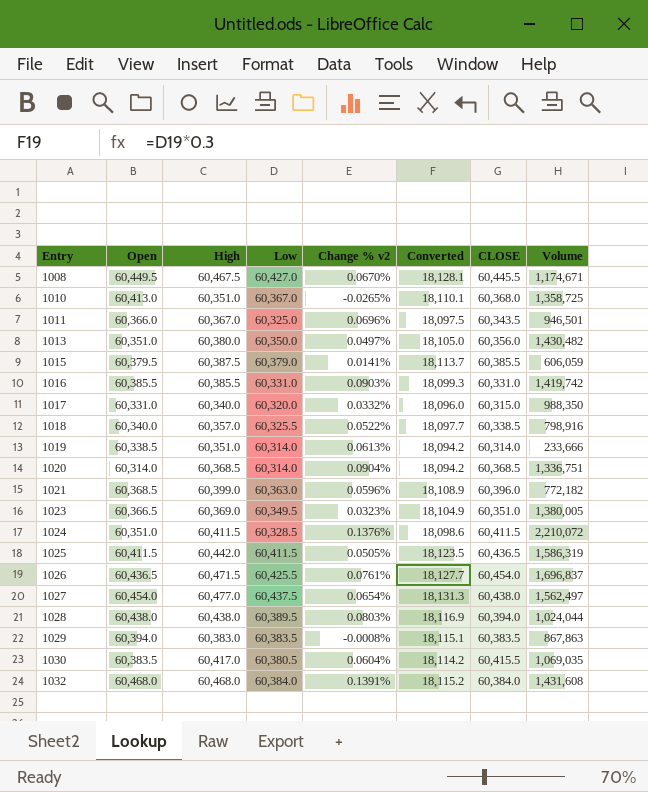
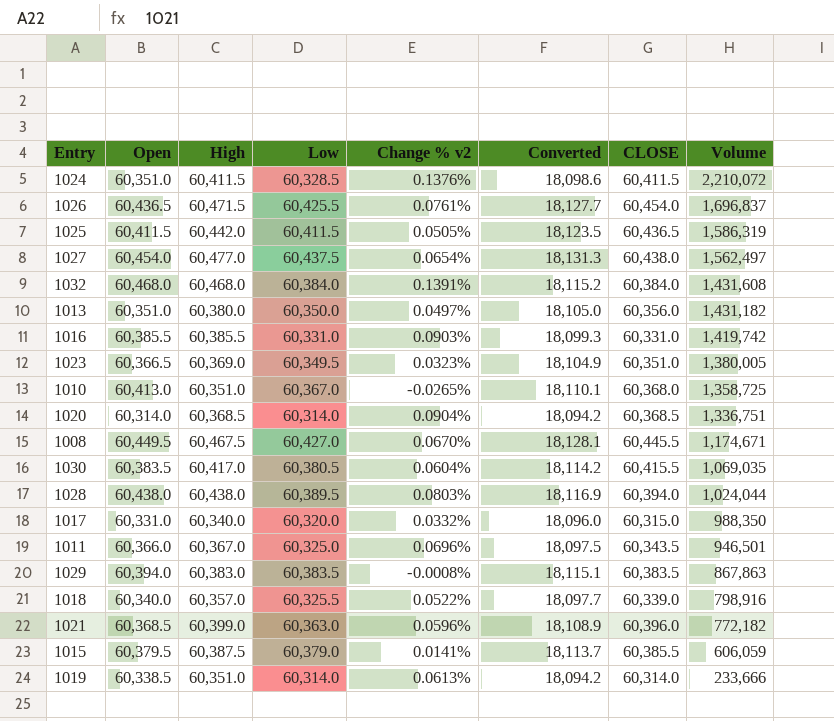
row order: Entry ascending -> Volume descending
1013 | Volume: 1,430,482 -> 1,431,182
1018 | CLOSE: 60,338.5 -> 60,339.0

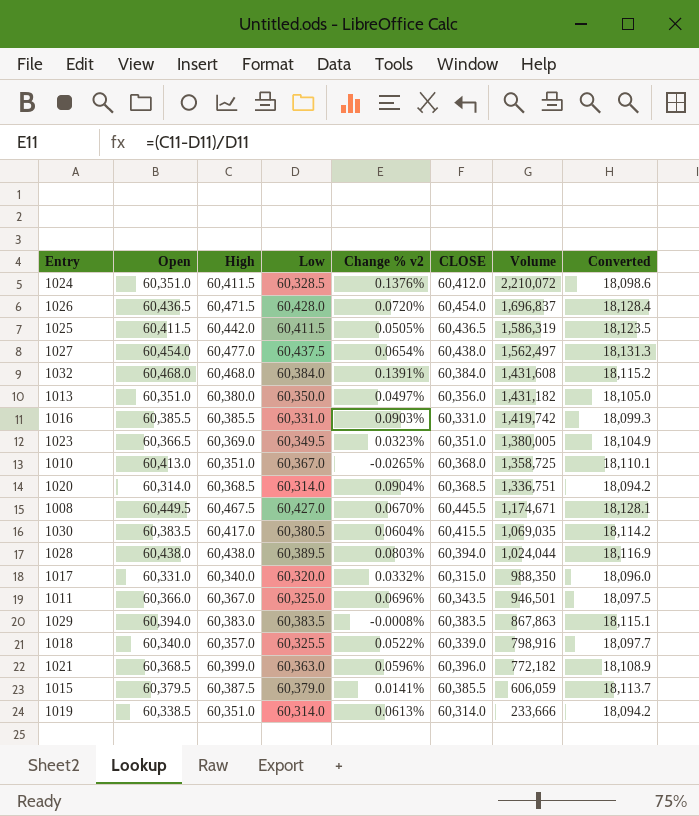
column Converted | position: 6 -> 8
1024 | CLOSE: 60,411.5 -> 60,412.0
1026 | Low: 60,425.5 -> 60,428.0
1026 | Change % v2: 0.0761% -> 0.0720%
1026 | Converted: 18,127.7 -> 18,128.4

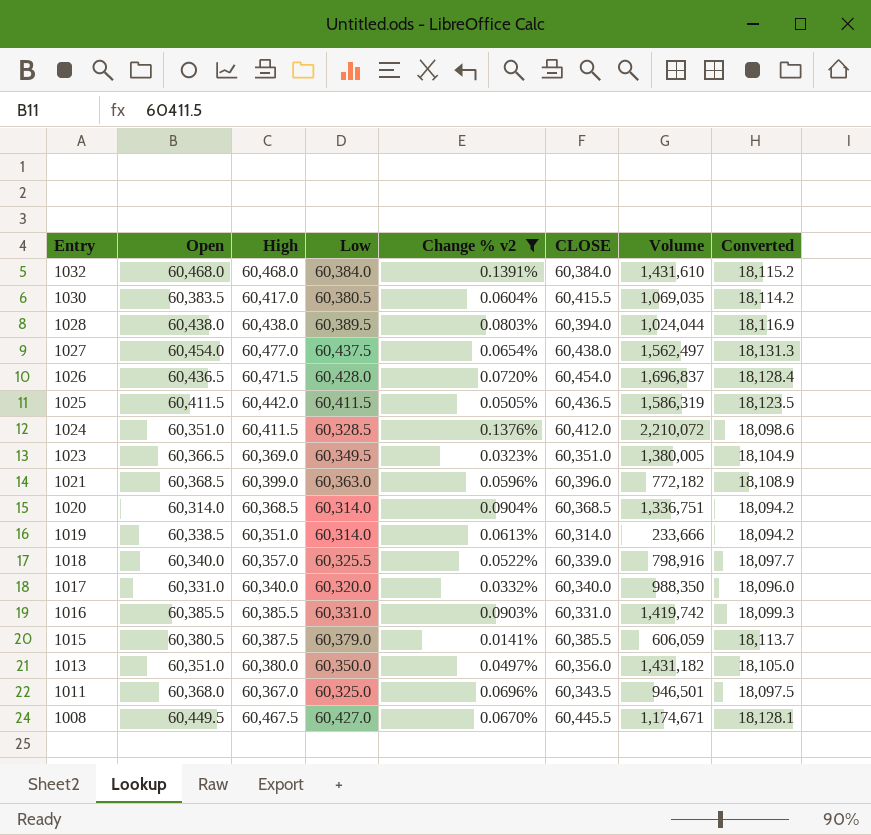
filter: none -> Change % v2 >= 0.0141%
row order: Volume descending -> Entry descending
1032 | Volume: 1,431,608 -> 1,431,610
1017 | CLOSE: 60,315.0 -> 60,340.0
1015 | Open: 60,379.5 -> 60,380.5
1011 | Open: 60,366.0 -> 60,368.0

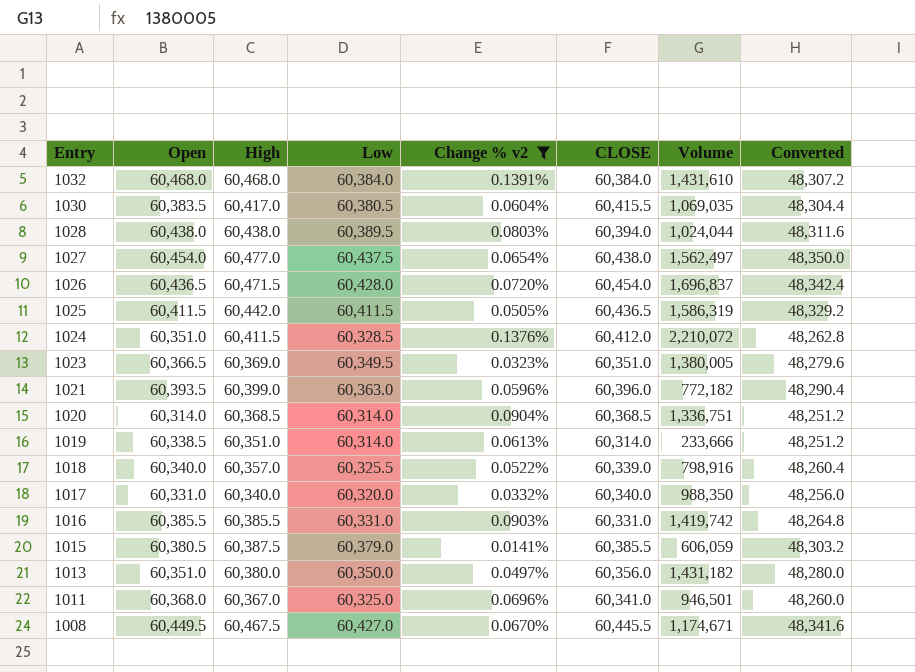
column Converted | formula: [Low] * 0.3 -> [Low] * 0.8
1021 | Open: 60,368.5 -> 60,393.5
1011 | CLOSE: 60,343.5 -> 60,341.0

